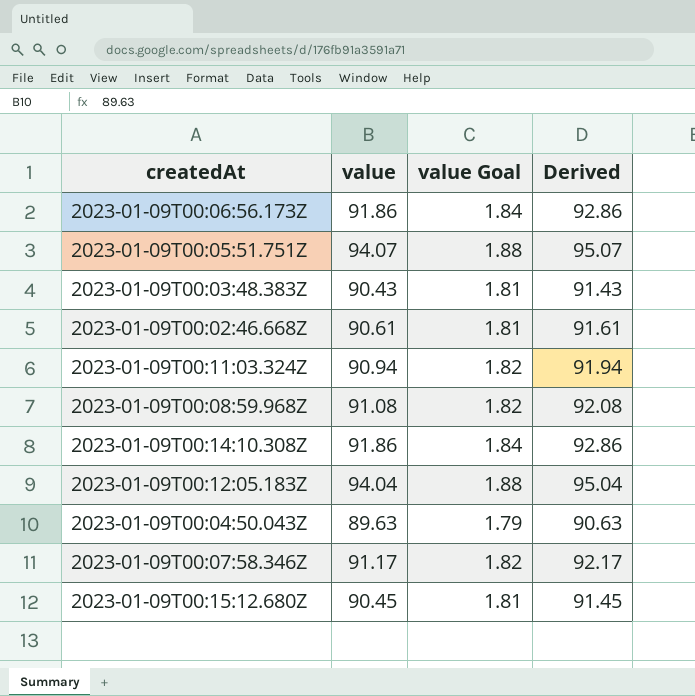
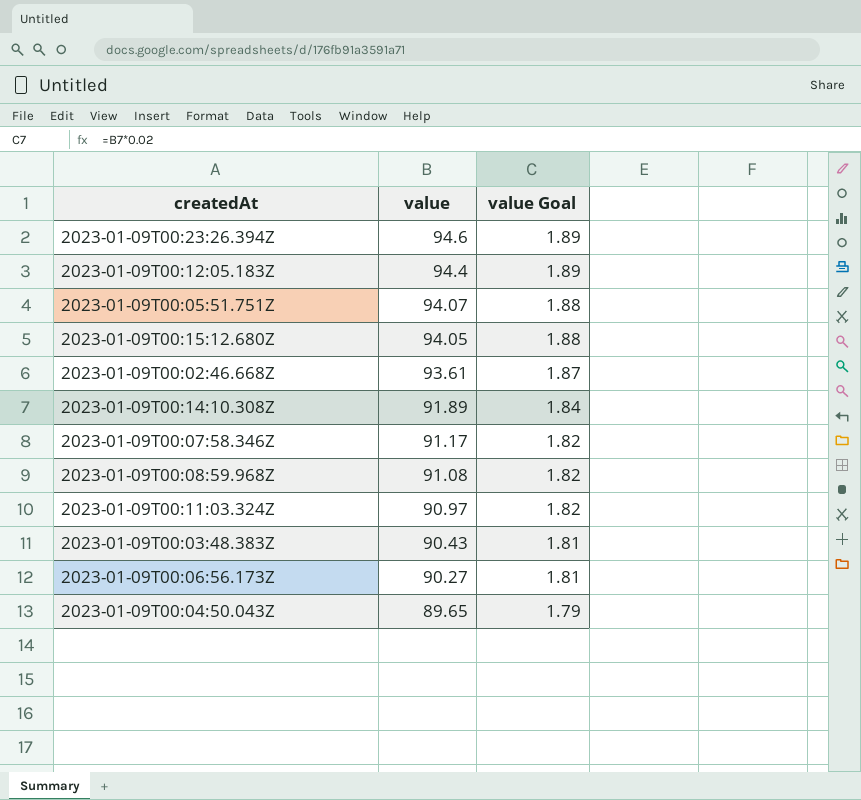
row order: none -> value descending
column Derived | formula: [value] + 1 -> none
row 2023-01-09T00:23:26.394Z: none -> 94.6 | 1.89
2023-01-09T00:12:05.183Z | value: 94.04 -> 94.4
2023-01-09T00:12:05.183Z | value Goal: 1.88 -> 1.89
2023-01-09T00:15:12.680Z | value: 90.45 -> 94.05
2023-01-09T00:15:12.680Z | value Goal: 1.81 -> 1.88
2023-01-09T00:02:46.668Z | value: 90.61 -> 93.61
2023-01-09T00:02:46.668Z | value Goal: 1.81 -> 1.87
2023-01-09T00:14:10.308Z | value: 91.86 -> 91.89
2023-01-09T00:11:03.324Z | value: 90.94 -> 90.97
2023-01-09T00:06:56.173Z | value: 91.86 -> 90.27
2023-01-09T00:06:56.173Z | value Goal: 1.84 -> 1.81
2023-01-09T00:04:50.043Z | value: 89.63 -> 89.65

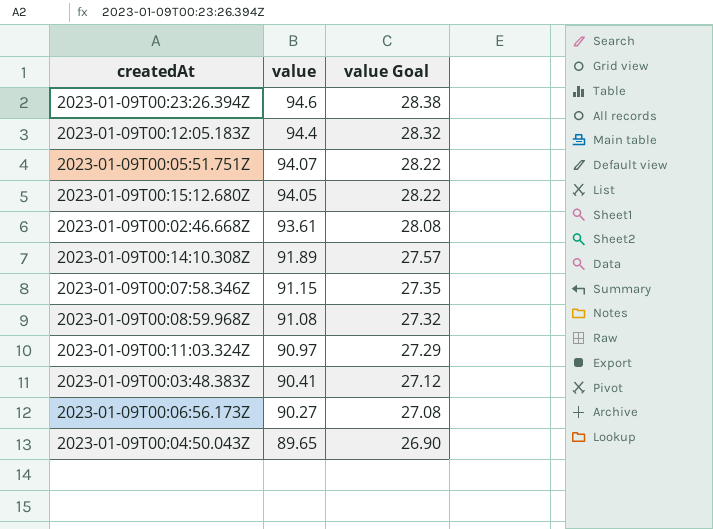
column value Goal | formula: [value] * 0.02 -> [value] * 0.3
2023-01-09T00:07:58.346Z | value: 91.17 -> 91.15
2023-01-09T00:03:48.383Z | value: 90.43 -> 90.41

